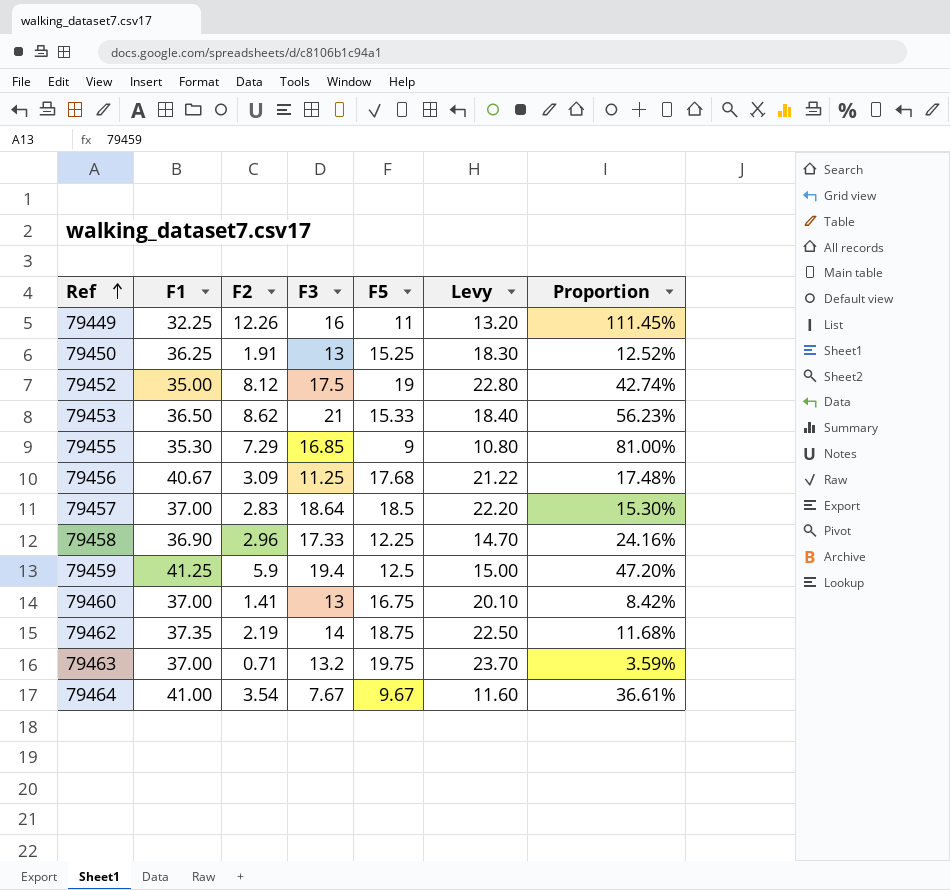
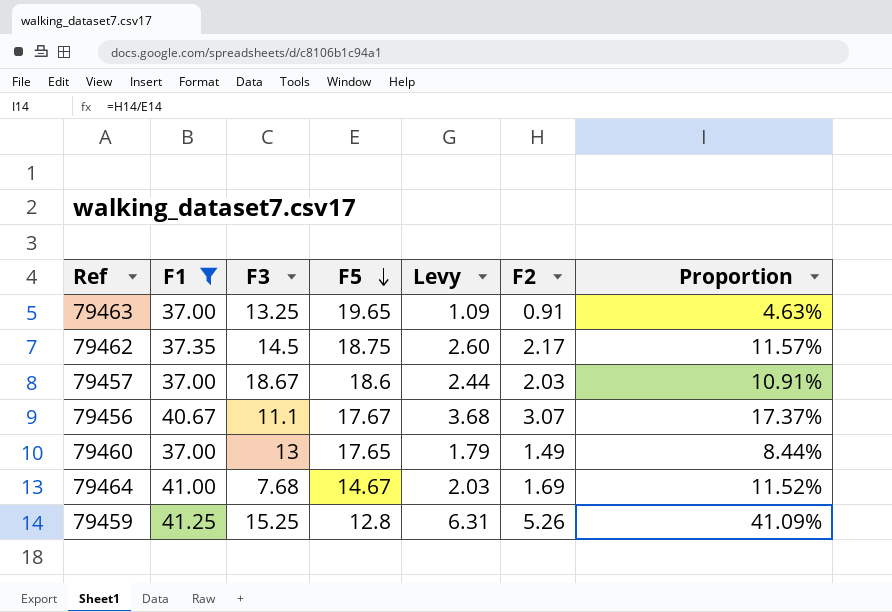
filter: none -> F1 >= 37.00
row order: Ref ascending -> F5 descending
column Levy | formula: [F5] * 1.2 -> [F2] * 1.2
column F2 | position: 3 -> 6
79463 | F3: 13.2 -> 13.25
79463 | F5: 19.75 -> 19.65
79463 | F2: 0.71 -> 0.91
79463 | Proportion: 3.59% -> 4.63%
79462 | F3: 14 -> 14.5
79462 | F2: 2.19 -> 2.17
79462 | Proportion: 11.68% -> 11.57%
79457 | F3: 18.64 -> 18.67
79457 | F5: 18.5 -> 18.6
79457 | F2: 2.83 -> 2.03
79457 | Proportion: 15.30% -> 10.91%
79456 | F3: 11.25 -> 11.1
79456 | F5: 17.68 -> 17.67
79456 | F2: 3.09 -> 3.07
79456 | Proportion: 17.48% -> 17.37%
79460 | F5: 16.75 -> 17.65
79460 | F2: 1.41 -> 1.49
79460 | Proportion: 8.42% -> 8.44%
79464 | F3: 7.67 -> 7.68
79464 | F5: 9.67 -> 14.67
79464 | F2: 3.54 -> 1.69
79464 | Proportion: 36.61% -> 11.52%
79459 | F3: 19.4 -> 15.25
79459 | F5: 12.5 -> 12.8
79459 | F2: 5.9 -> 5.26
79459 | Proportion: 47.20% -> 41.09%

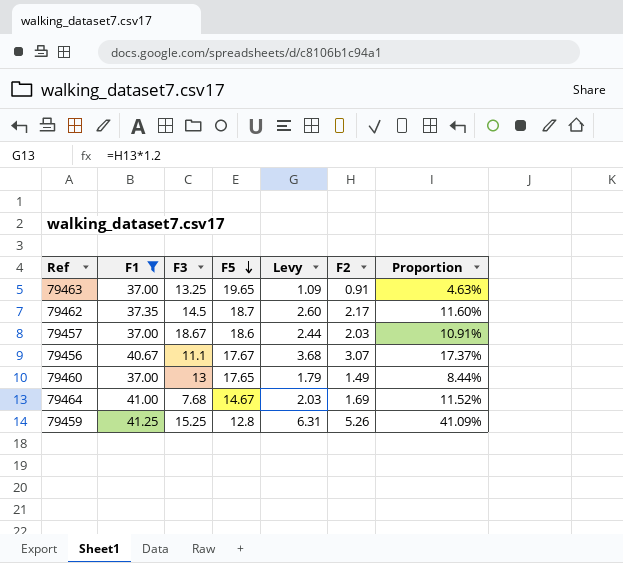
79462 | F5: 18.75 -> 18.7
79462 | Proportion: 11.57% -> 11.60%

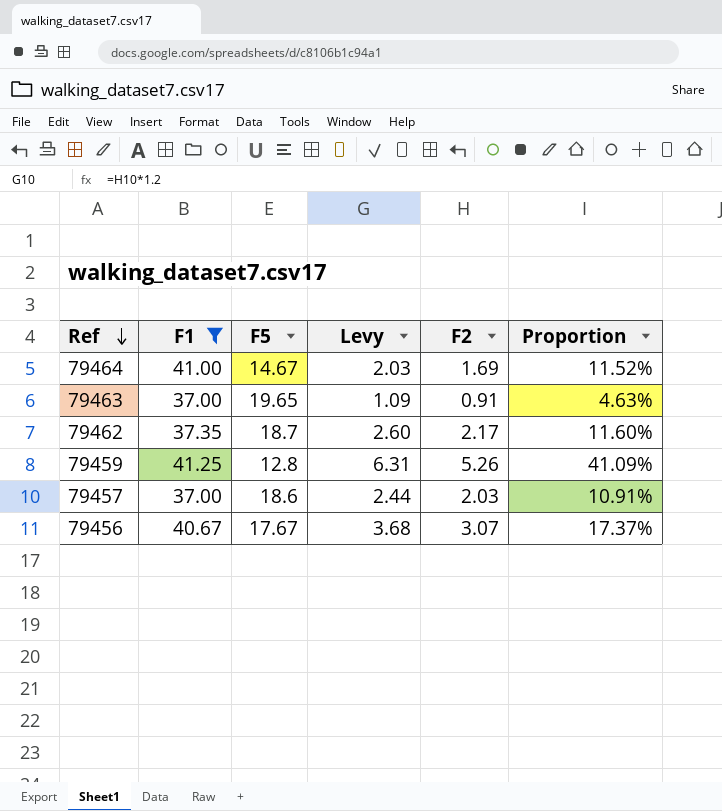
row order: F5 descending -> Ref descending
column F3 | position: 3 -> none
row 79460: 37.00 | 13 | 17.65 | 1.79 | 1.49 | 8.44% -> none

